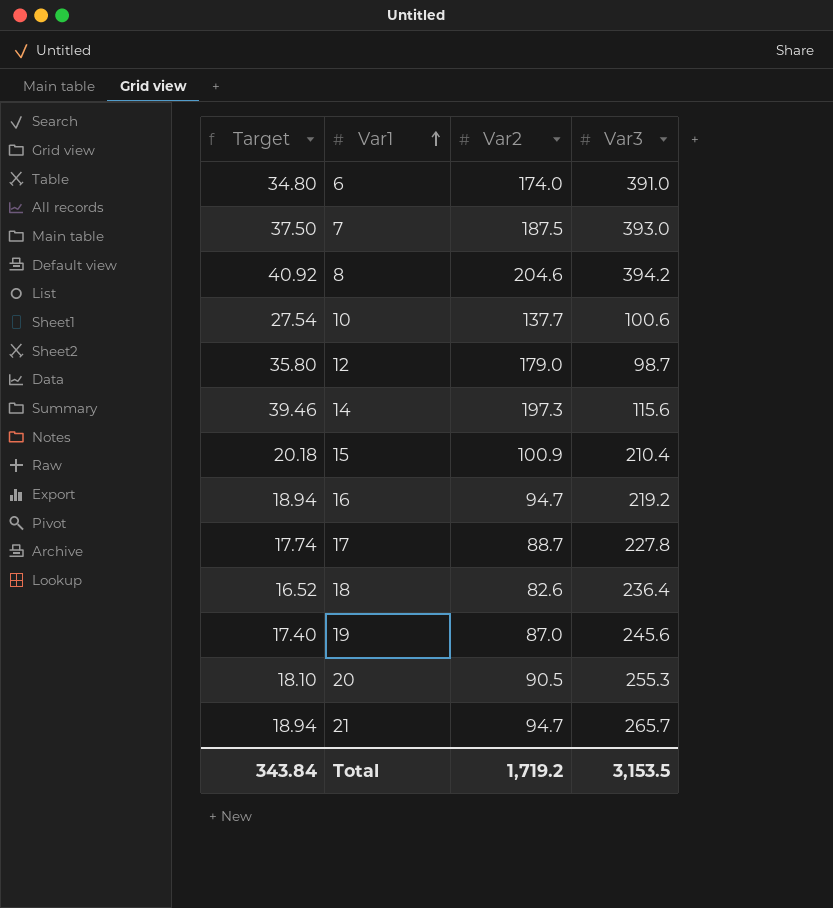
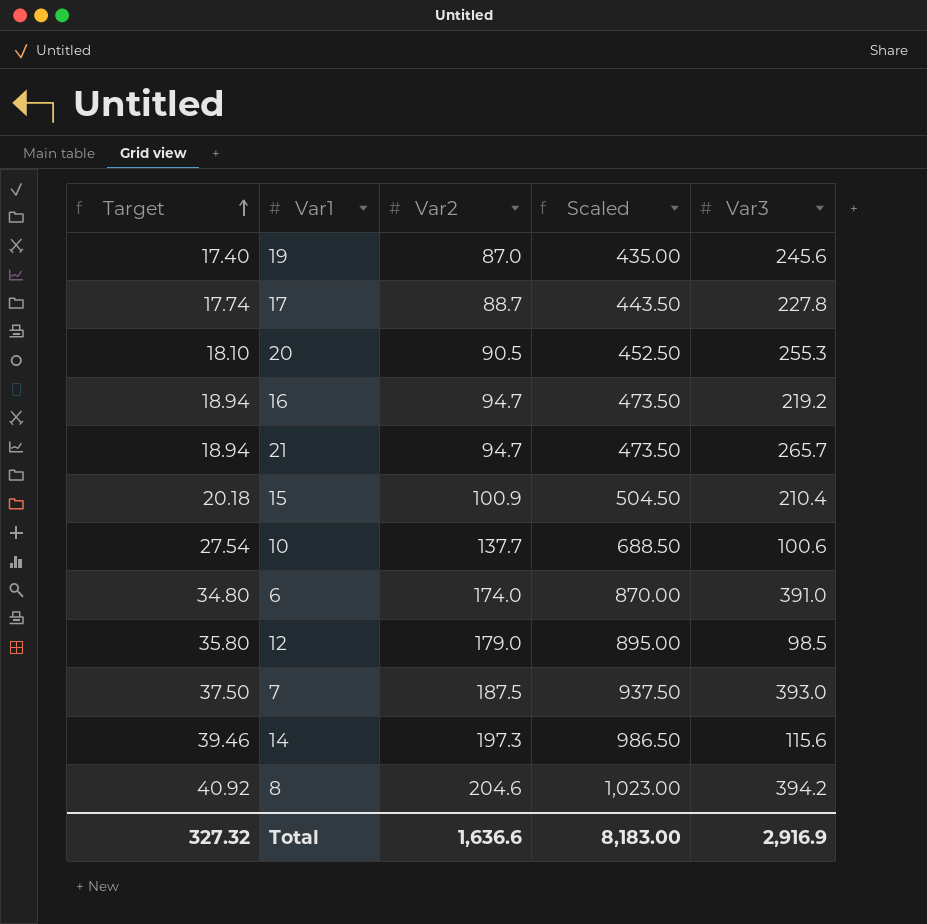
row order: Var1 ascending -> Target ascending
column Scaled | formula: none -> [Var2] * 5
row 18: 16.52 | 82.6 | 236.4 -> none
12 | Var3: 98.7 -> 98.5
Total | Target: 343.84 -> 327.32
Total | Var2: 1,719.2 -> 1,636.6
Total | Var3: 3,153.5 -> 2,916.9

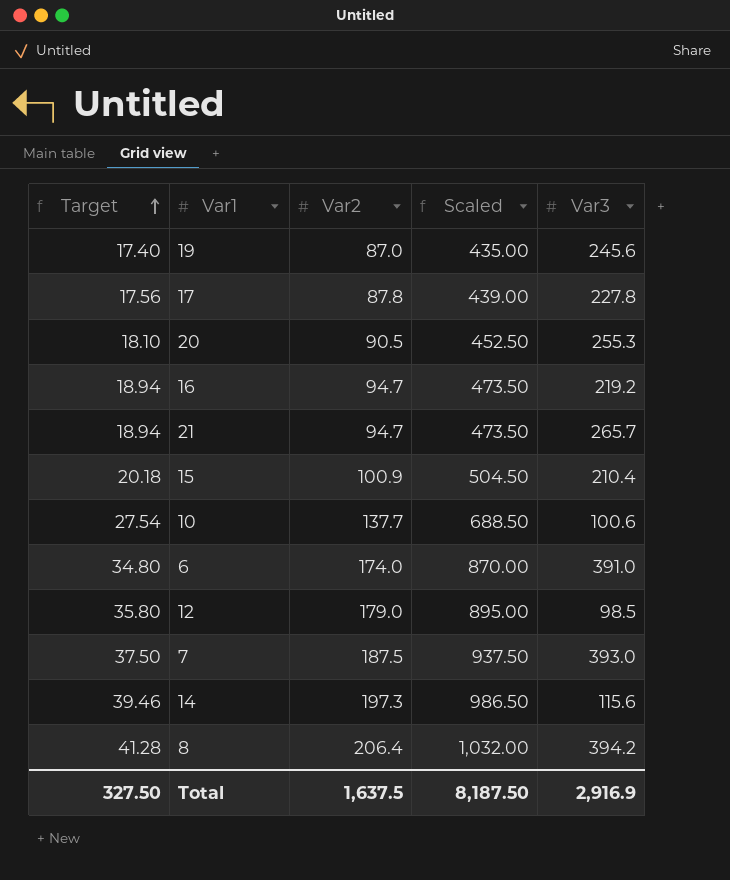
17 | Target: 17.74 -> 17.56
17 | Var2: 88.7 -> 87.8
17 | Scaled: 443.50 -> 439.00
8 | Target: 40.92 -> 41.28
8 | Var2: 204.6 -> 206.4
8 | Scaled: 1,023.00 -> 1,032.00
Total | Target: 327.32 -> 327.50
Total | Var2: 1,636.6 -> 1,637.5
Total | Scaled: 8,183.00 -> 8,187.50

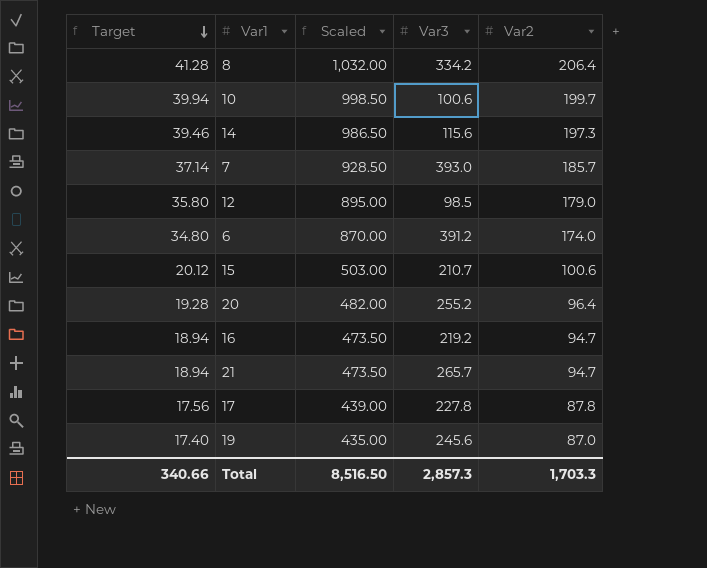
row order: Target ascending -> Target descending
column Var2 | position: 3 -> 5
8 | Var3: 394.2 -> 334.2
10 | Target: 27.54 -> 39.94
10 | Scaled: 688.50 -> 998.50
10 | Var2: 137.7 -> 199.7
7 | Target: 37.50 -> 37.14
7 | Scaled: 937.50 -> 928.50
7 | Var2: 187.5 -> 185.7
6 | Var3: 391.0 -> 391.2
15 | Target: 20.18 -> 20.12
15 | Scaled: 504.50 -> 503.00
15 | Var3: 210.4 -> 210.7
15 | Var2: 100.9 -> 100.6
20 | Target: 18.10 -> 19.28
20 | Scaled: 452.50 -> 482.00
20 | Var3: 255.3 -> 255.2
20 | Var2: 90.5 -> 96.4
Total | Target: 327.50 -> 340.66
Total | Scaled: 8,187.50 -> 8,516.50
Total | Var3: 2,916.9 -> 2,857.3
Total | Var2: 1,637.5 -> 1,703.3

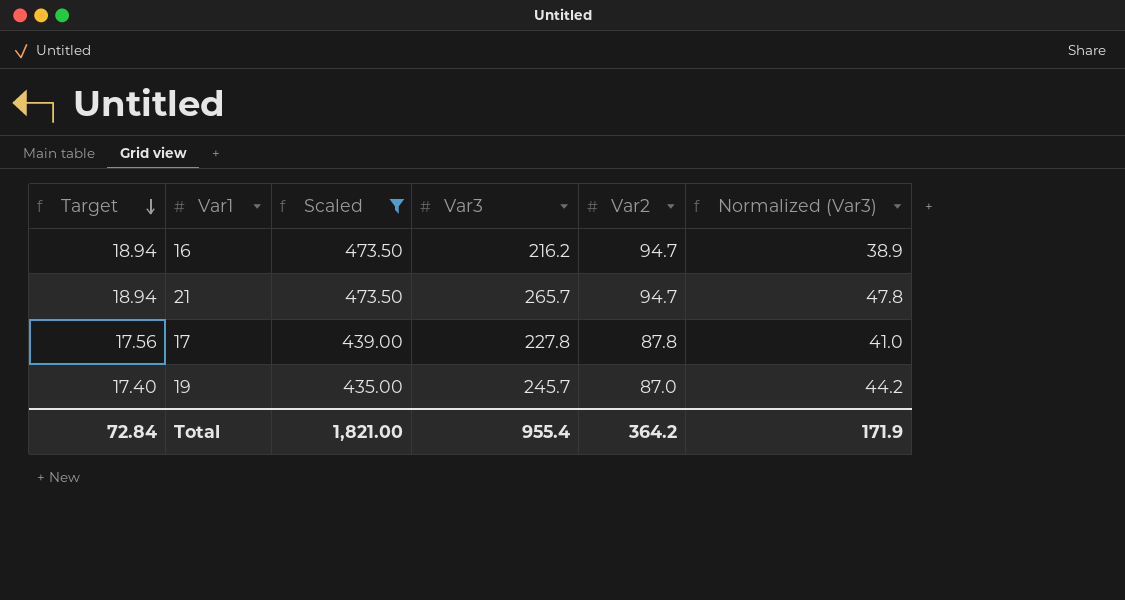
filter: none -> Scaled <= 473.50
column Normalized (Var3) | formula: none -> [Var3] * 0.18
16 | Var3: 219.2 -> 216.2
19 | Var3: 245.6 -> 245.7
Total | Target: 340.66 -> 72.84
Total | Scaled: 8,516.50 -> 1,821.00
Total | Var3: 2,857.3 -> 955.4
Total | Var2: 1,703.3 -> 364.2

